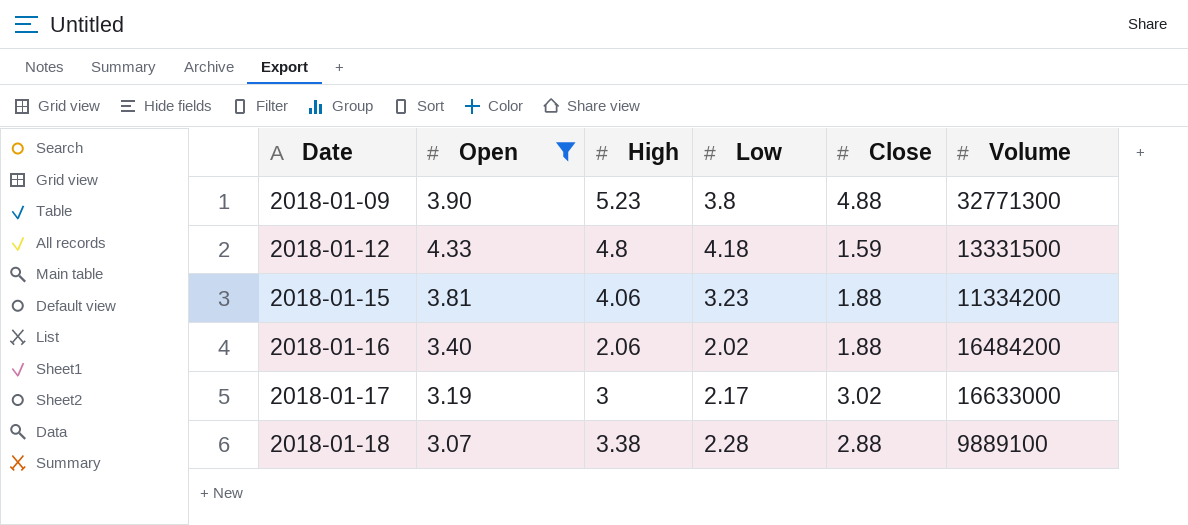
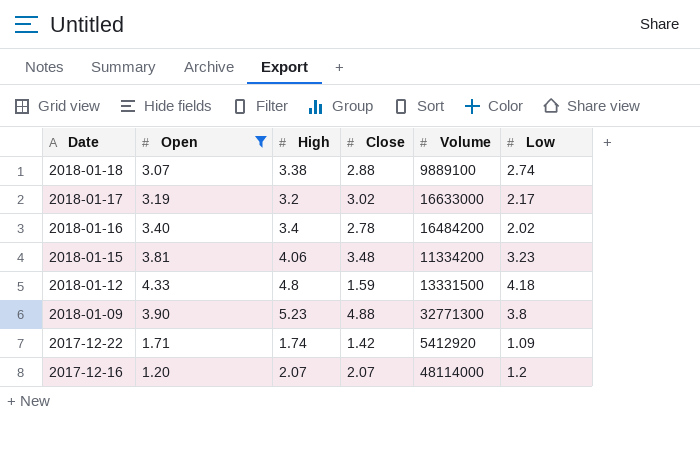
row order: Date ascending -> Date descending
column Low | position: 4 -> 6
2018-01-18 | Low: 2.28 -> 2.74
2018-01-17 | High: 3 -> 3.2
2018-01-16 | High: 2.06 -> 3.4
2018-01-16 | Close: 1.88 -> 2.78
2018-01-15 | Close: 1.88 -> 3.48
row 2017-12-22: none -> 1.71 | 1.74 | 1.42 | 5412920 | 1.09
row 2017-12-16: none -> 1.20 | 2.07 | 2.07 | 48114000 | 1.2

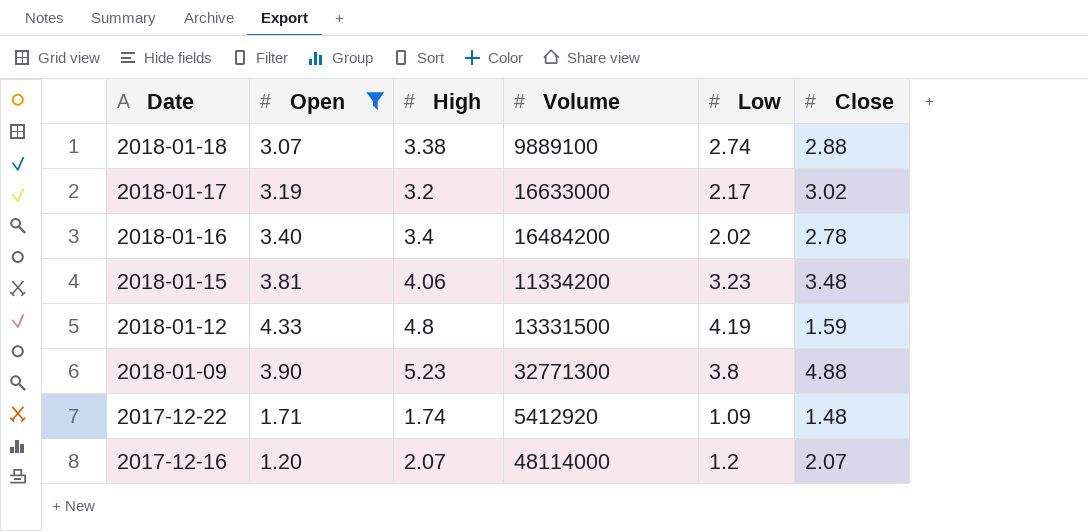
column Close | position: 4 -> 6
2018-01-12 | Low: 4.18 -> 4.19
2017-12-22 | Close: 1.42 -> 1.48

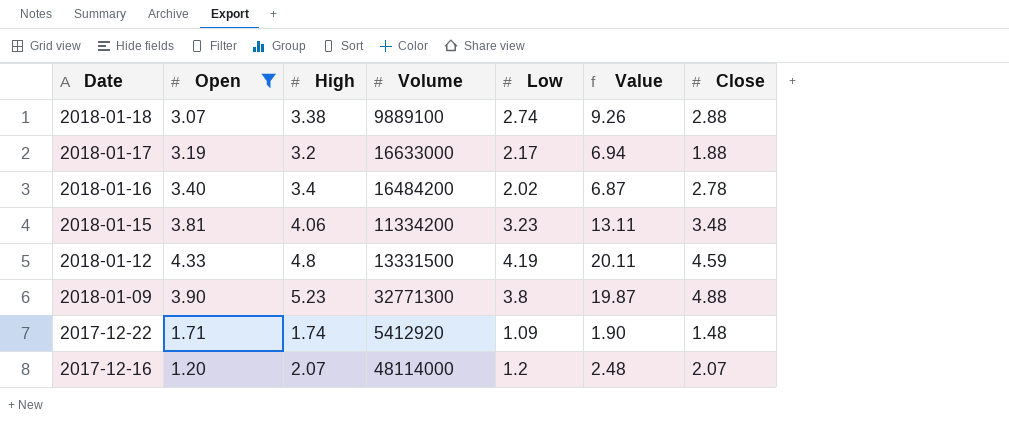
column Value | formula: none -> [High] * [Low]
2018-01-17 | Close: 3.02 -> 1.88
2018-01-12 | Close: 1.59 -> 4.59

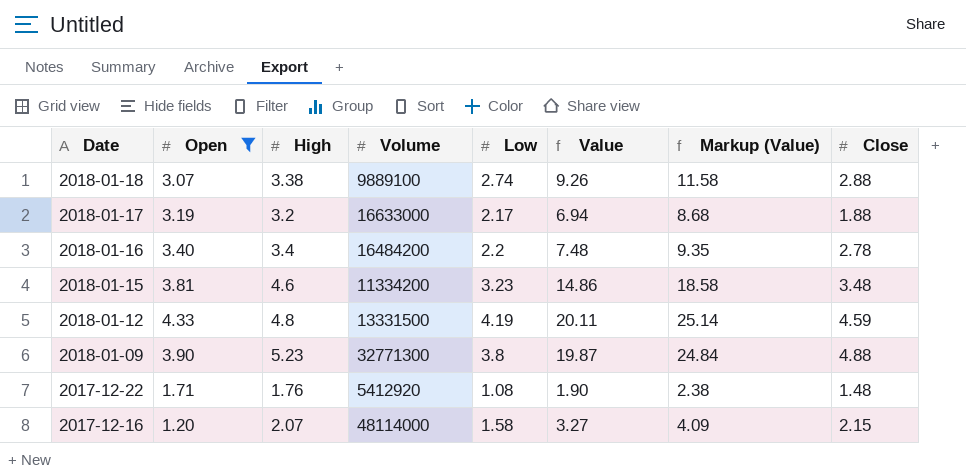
column Markup (Value) | formula: none -> [Value] * 1.25
2018-01-16 | Low: 2.02 -> 2.2
2018-01-16 | Value: 6.87 -> 7.48
2018-01-15 | High: 4.06 -> 4.6
2018-01-15 | Value: 13.11 -> 14.86
2017-12-22 | High: 1.74 -> 1.76
2017-12-22 | Low: 1.09 -> 1.08
2017-12-16 | Low: 1.2 -> 1.58
2017-12-16 | Value: 2.48 -> 3.27
2017-12-16 | Close: 2.07 -> 2.15

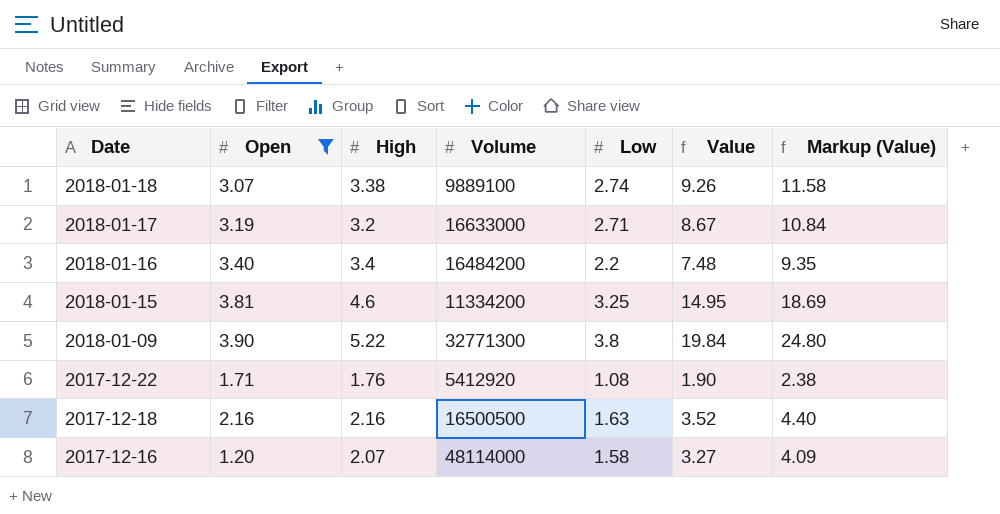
column Close | position: 8 -> none
row 2018-01-12: 4.33 | 4.8 | 13331500 | 4.19 | 20.11 | 25.14 | 4.59 -> none
2018-01-17 | Low: 2.17 -> 2.71
2018-01-17 | Value: 6.94 -> 8.67
2018-01-17 | Markup (Value): 8.68 -> 10.84
2018-01-15 | Low: 3.23 -> 3.25
2018-01-15 | Value: 14.86 -> 14.95
2018-01-15 | Markup (Value): 18.58 -> 18.69
2018-01-09 | High: 5.23 -> 5.22
2018-01-09 | Value: 19.87 -> 19.84
2018-01-09 | Markup (Value): 24.84 -> 24.80
row 2017-12-18: none -> 2.16 | 2.16 | 16500500 | 1.63 | 3.52 | 4.40

